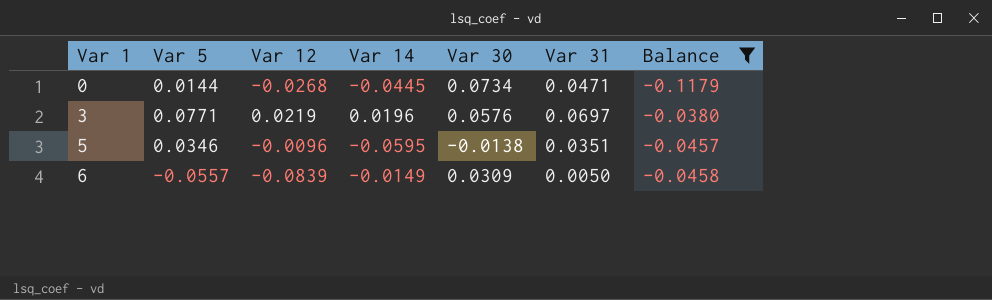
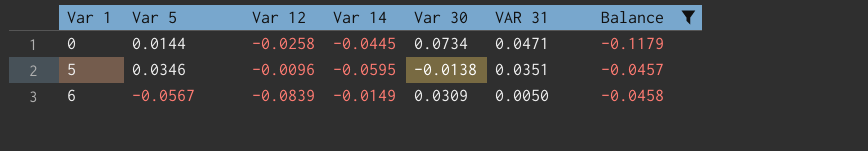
column name: Var 31 -> VAR 31
row 3: 0.0771 | 0.0219 | 0.0196 | 0.0576 | 0.0697 | -0.0380 -> none
0 | Var 12: -0.0268 -> -0.0258
6 | Var 5: -0.0557 -> -0.0567

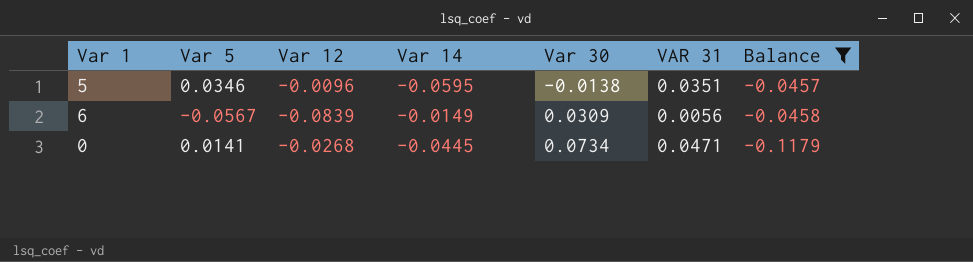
row order: Var 1 ascending -> Var 30 ascending
6 | VAR 31: 0.0050 -> 0.0056
0 | Var 5: 0.0144 -> 0.0141
0 | Var 12: -0.0258 -> -0.0268

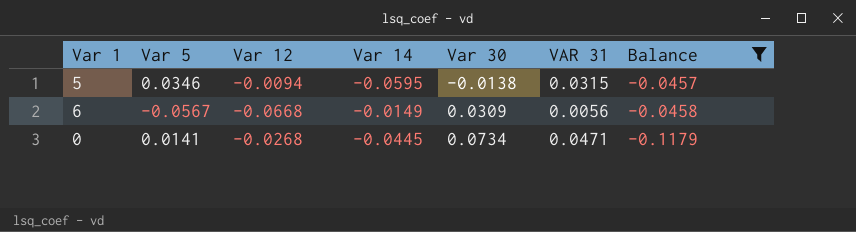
5 | Var 12: -0.0096 -> -0.0094
5 | VAR 31: 0.0351 -> 0.0315
6 | Var 12: -0.0839 -> -0.0668

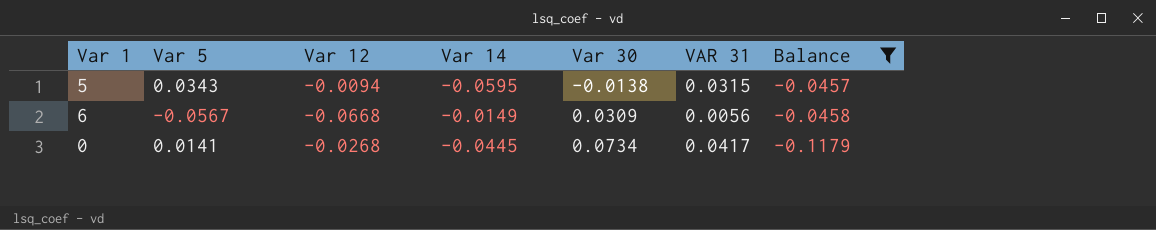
5 | Var 5: 0.0346 -> 0.0343
0 | VAR 31: 0.0471 -> 0.0417

